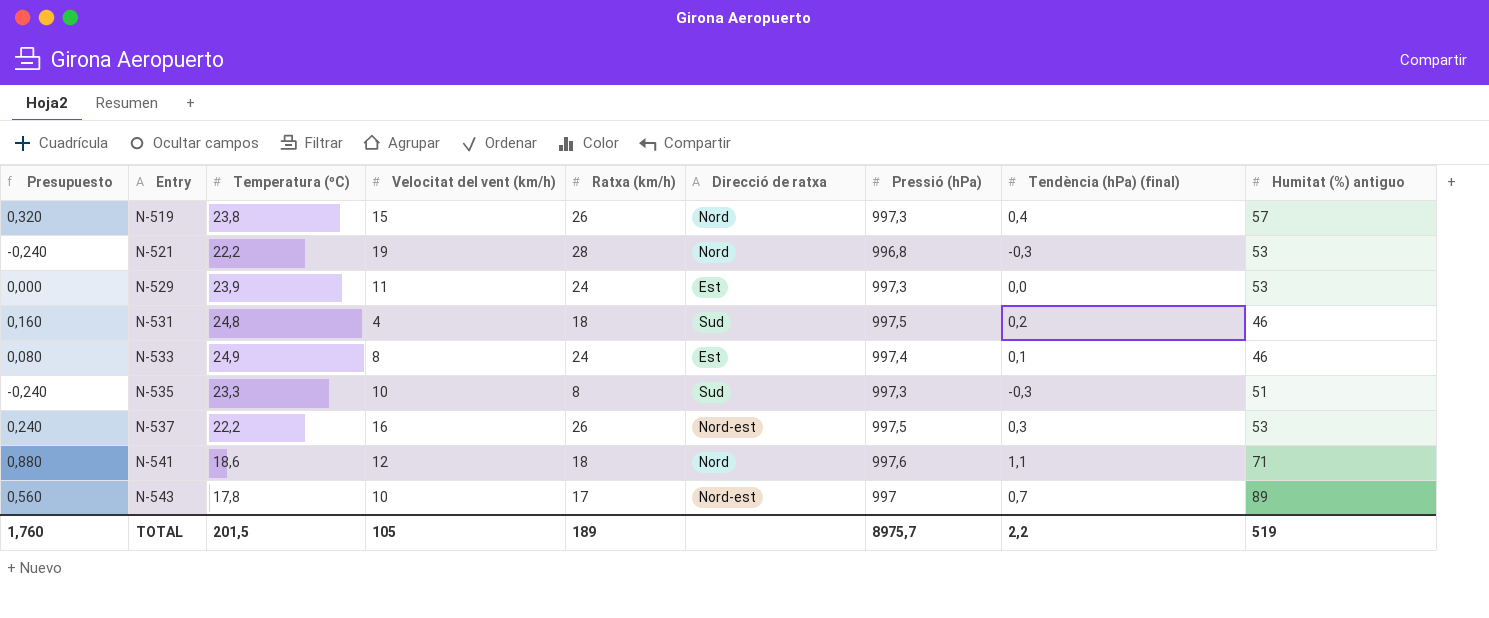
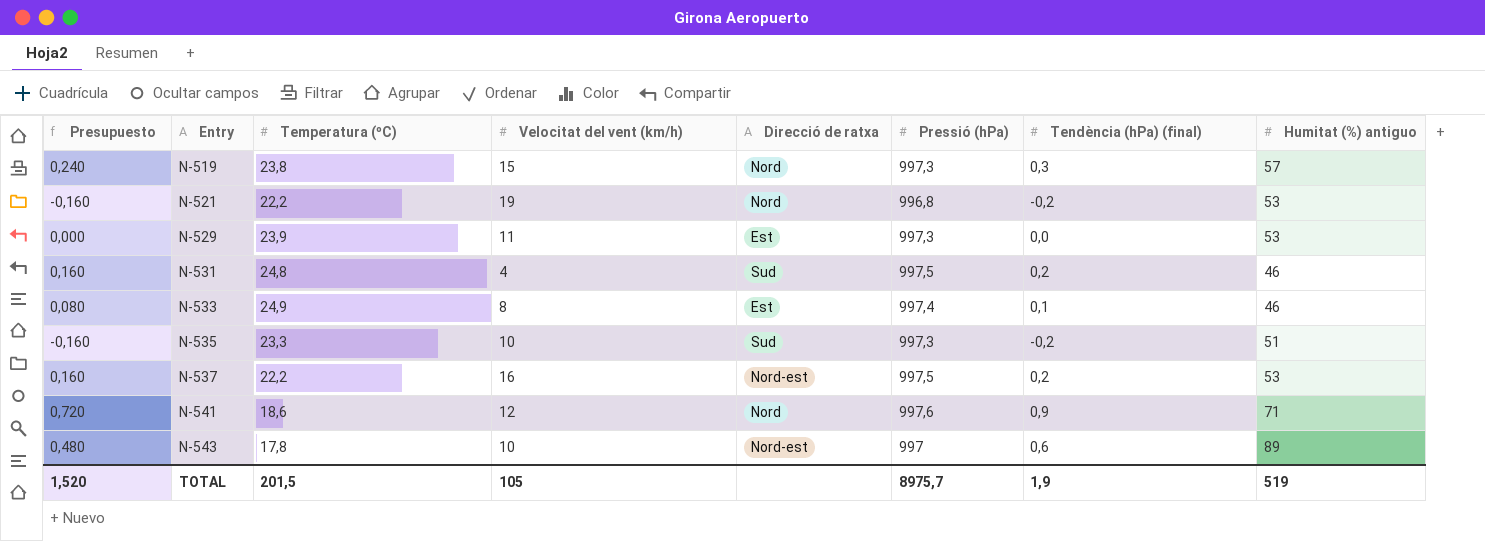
column Ratxa (km/h) | position: 5 -> none
N-519 | Presupuesto: 0,320 -> 0,240
N-519 | Tendència (hPa) (final): 0,4 -> 0,3
N-521 | Presupuesto: -0,240 -> -0,160
N-521 | Tendència (hPa) (final): -0,3 -> -0,2
N-535 | Presupuesto: -0,240 -> -0,160
N-535 | Tendència (hPa) (final): -0,3 -> -0,2
N-537 | Presupuesto: 0,240 -> 0,160
N-537 | Tendència (hPa) (final): 0,3 -> 0,2
N-541 | Presupuesto: 0,880 -> 0,720
N-541 | Tendència (hPa) (final): 1,1 -> 0,9
N-543 | Presupuesto: 0,560 -> 0,480
N-543 | Tendència (hPa) (final): 0,7 -> 0,6
TOTAL | Presupuesto: 1,760 -> 1,520
TOTAL | Tendència (hPa) (final): 2,2 -> 1,9

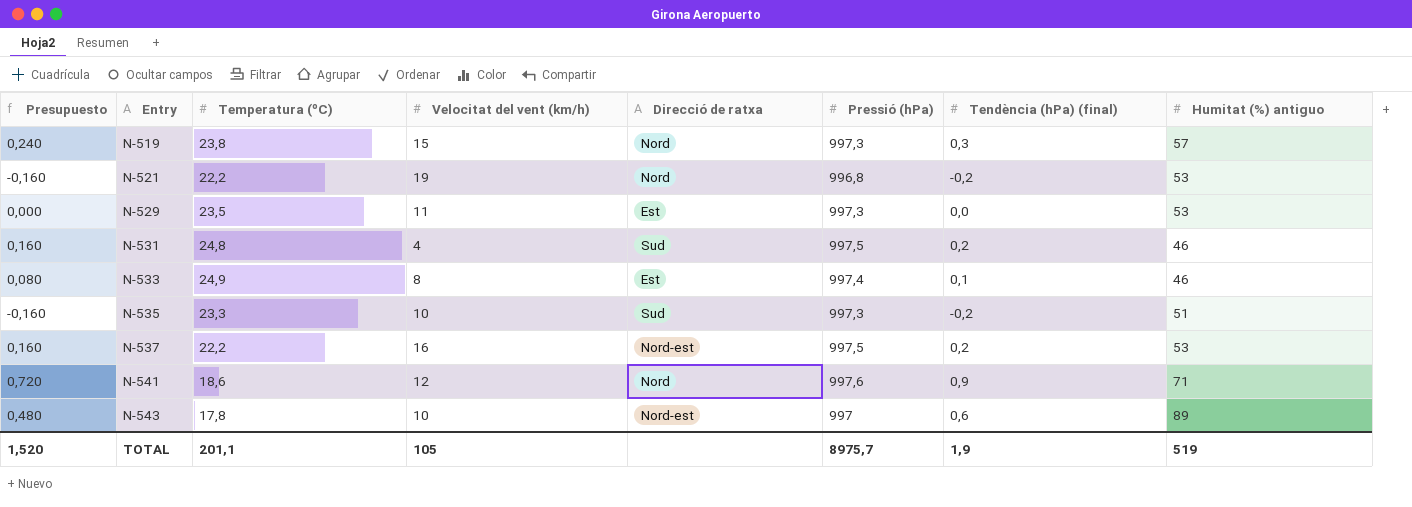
N-529 | Temperatura (ºC): 23,9 -> 23,5
TOTAL | Temperatura (ºC): 201,5 -> 201,1

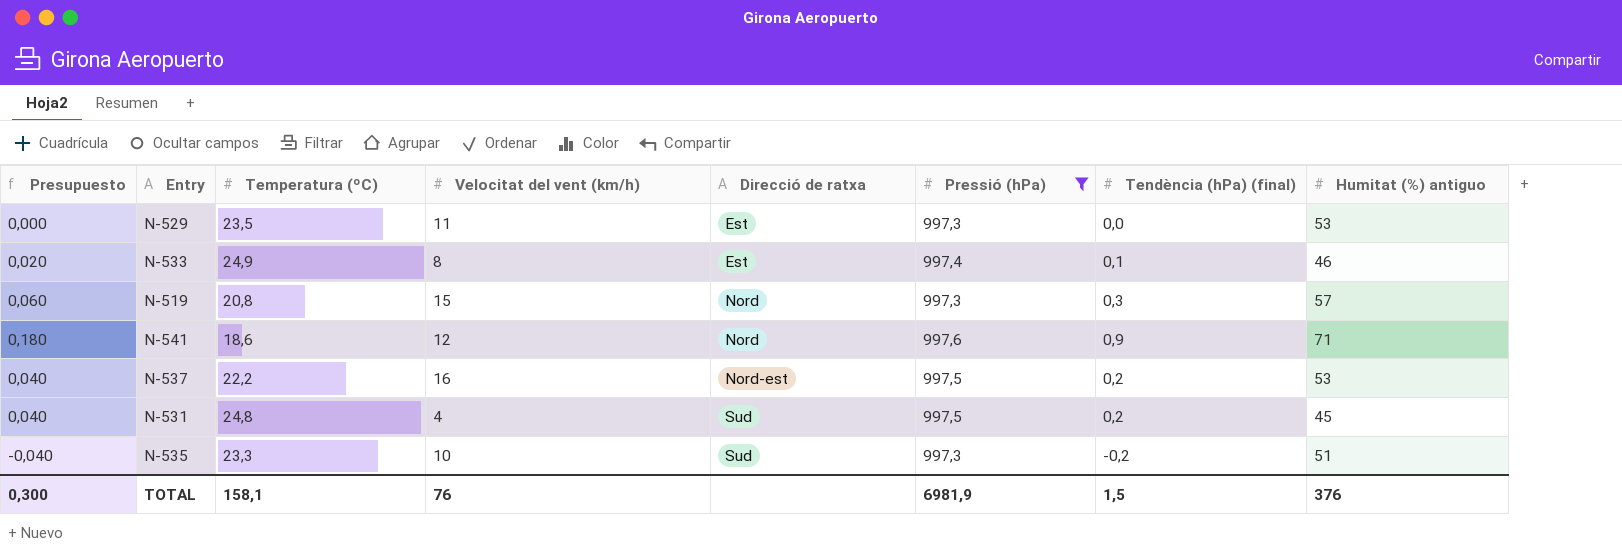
filter: none -> Pressió (hPa) >= 997,3
row order: Entry ascending -> Direcció de ratxa ascending
column Presupuesto | formula: [Tendència (hPa) (final)] * 0,8 -> [Tendència (hPa) (final)] * 0,2
N-519 | Temperatura (ºC): 23,8 -> 20,8
N-531 | Humitat (%) antiguo: 46 -> 45
TOTAL | Presupuesto: 1,520 -> 0,300
TOTAL | Temperatura (ºC): 201,1 -> 158,1
TOTAL | Velocitat del vent (km/h): 105 -> 76
TOTAL | Pressió (hPa): 8975,7 -> 6981,9
TOTAL | Tendència (hPa) (final): 1,9 -> 1,5
TOTAL | Humitat (%) antiguo: 519 -> 376

